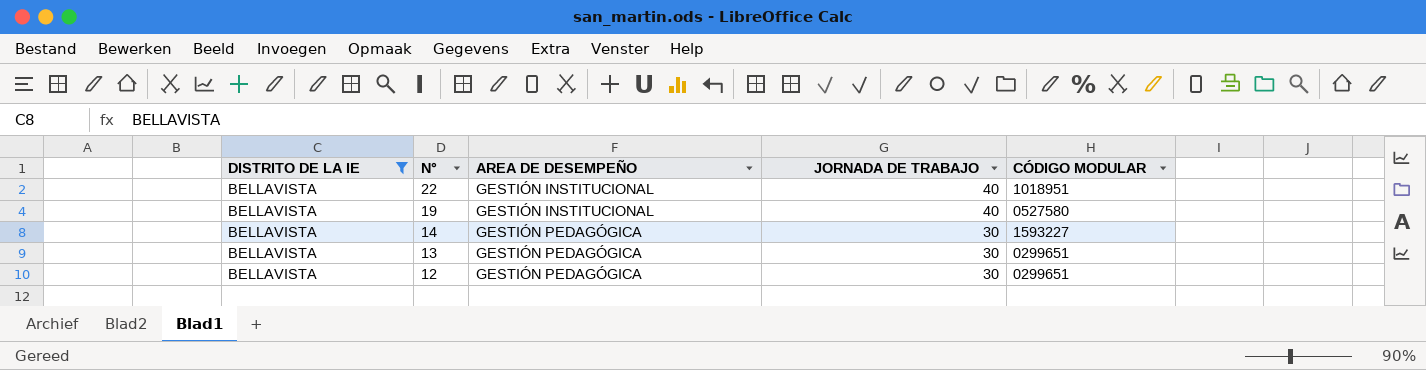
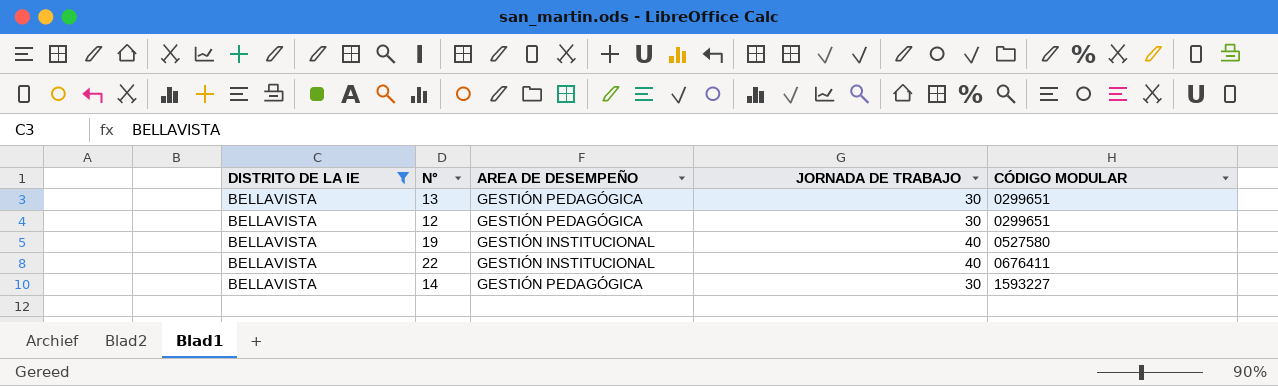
row order: N° descending -> CÓDIGO MODULAR ascending
22 | CÓDIGO MODULAR: 1018951 -> 0676411

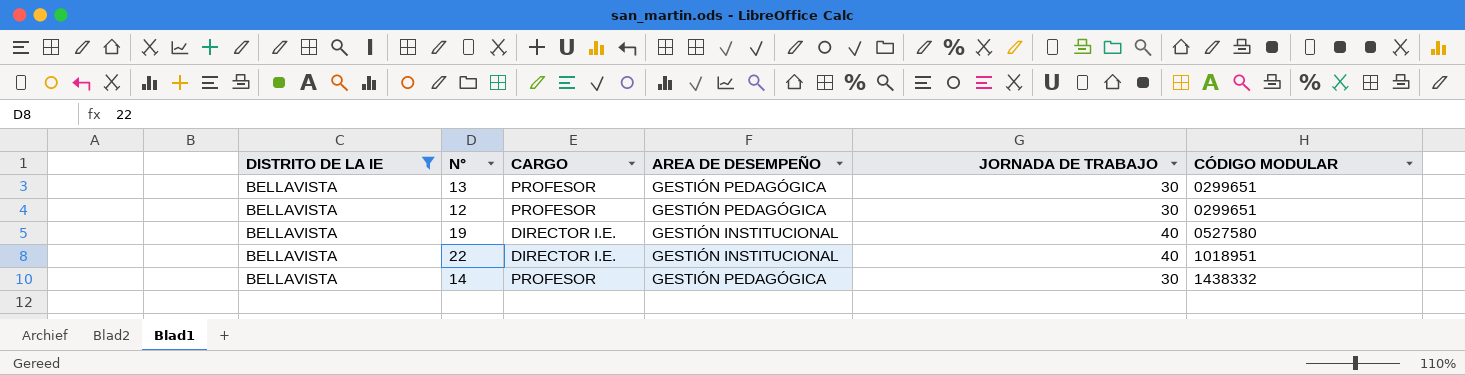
column CARGO | position: none -> 3
22 | CÓDIGO MODULAR: 0676411 -> 1018951
14 | CÓDIGO MODULAR: 1593227 -> 1438332

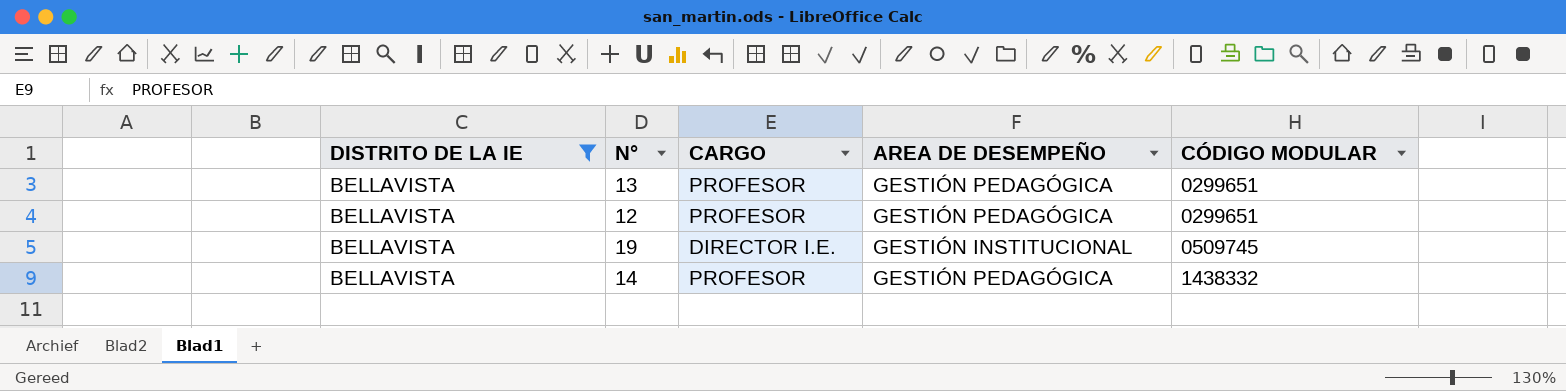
column JORNADA DE TRABAJO | position: 5 -> none
row 22: BELLAVISTA | DIRECTOR I.E. | GESTIÓN INSTITUCIONAL | 40 | 1018951 -> none
19 | CÓDIGO MODULAR: 0527580 -> 0509745

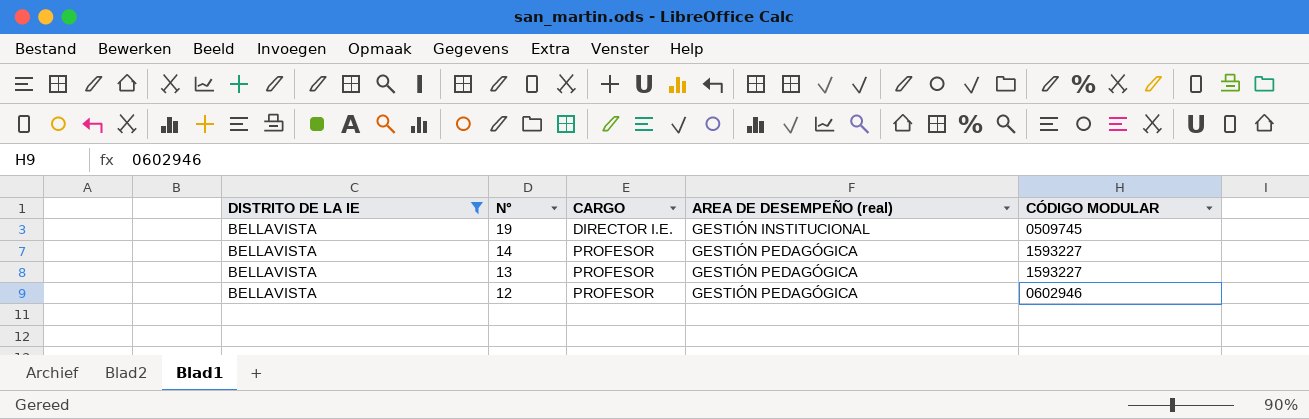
row order: CÓDIGO MODULAR ascending -> N° descending
column name: AREA DE DESEMPEÑO -> AREA DE DESEMPEÑO (real)
14 | CÓDIGO MODULAR: 1438332 -> 1593227
13 | CÓDIGO MODULAR: 0299651 -> 1593227
12 | CÓDIGO MODULAR: 0299651 -> 0602946

